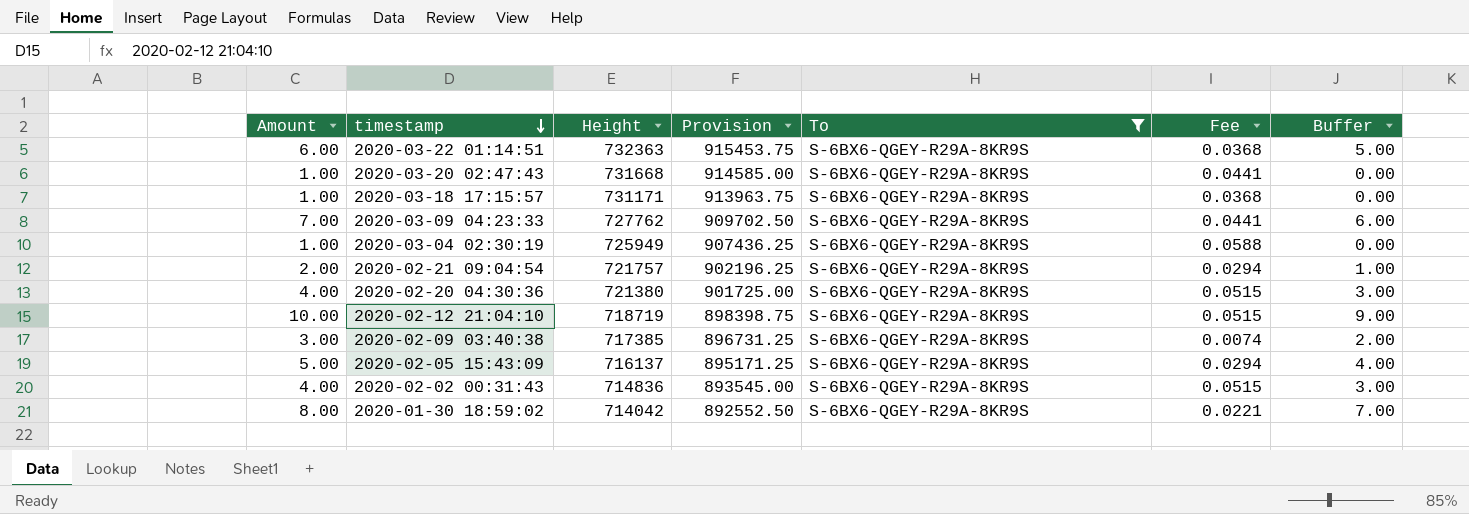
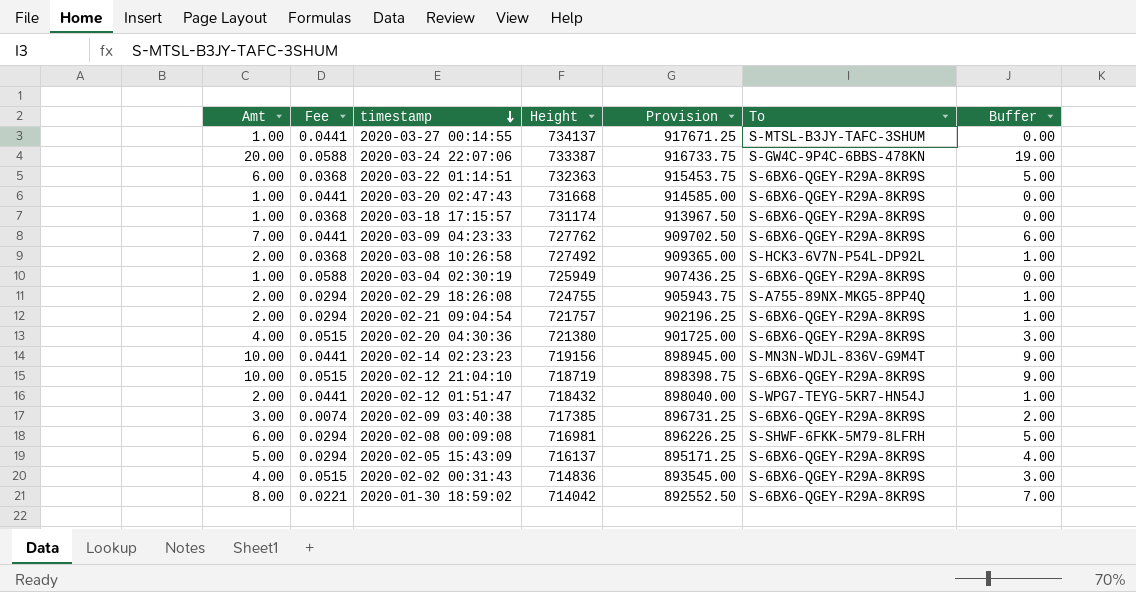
filter: To = S-6BX6-QGEY-R29A-8KR9S -> none
column name: Amount -> Amt
column Fee | position: 6 -> 2
2020-03-18 17:15:57 | Height: 731171 -> 731174
2020-03-18 17:15:57 | Provision: 913963.75 -> 913967.50

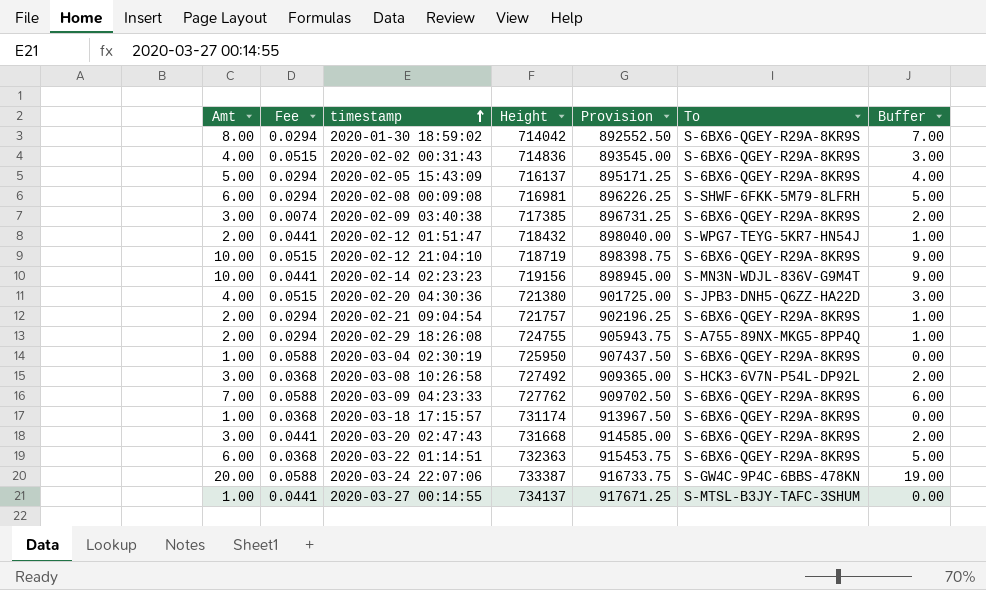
row order: timestamp descending -> timestamp ascending
2020-01-30 18:59:02 | Fee: 0.0221 -> 0.0294
2020-02-20 04:30:36 | To: S-6BX6-QGEY-R29A-8KR9S -> S-JPB3-DNH5-Q6ZZ-HA22D
2020-03-04 02:30:19 | Height: 725949 -> 725950
2020-03-04 02:30:19 | Provision: 907436.25 -> 907437.50
2020-03-08 10:26:58 | Amt: 2.00 -> 3.00
2020-03-08 10:26:58 | Buffer: 1.00 -> 2.00
2020-03-09 04:23:33 | Fee: 0.0441 -> 0.0588
2020-03-20 02:47:43 | Amt: 1.00 -> 3.00
2020-03-20 02:47:43 | Buffer: 0.00 -> 2.00

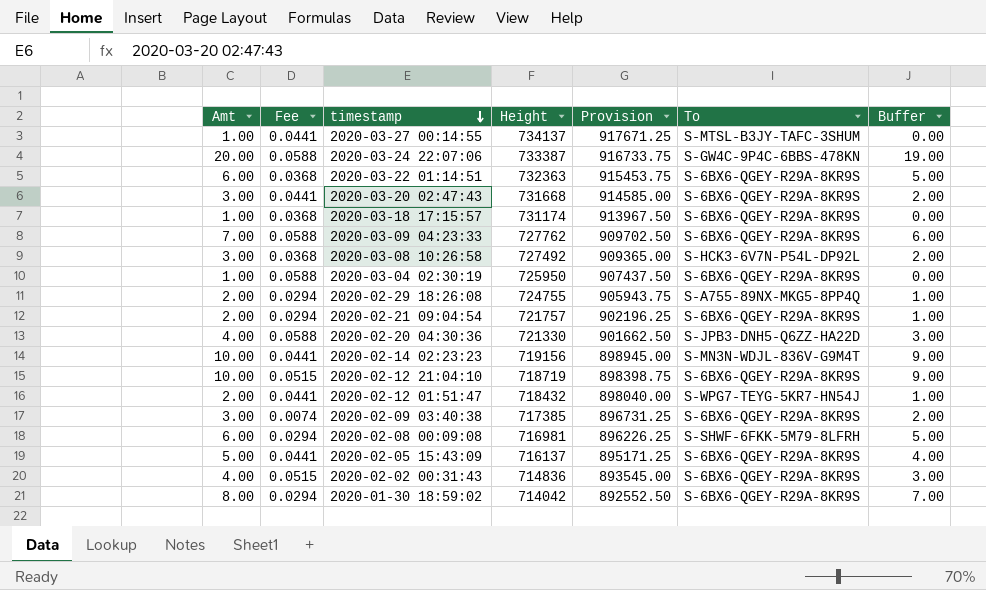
row order: timestamp ascending -> timestamp descending
2020-02-20 04:30:36 | Fee: 0.0515 -> 0.0588
2020-02-20 04:30:36 | Height: 721380 -> 721330
2020-02-20 04:30:36 | Provision: 901725.00 -> 901662.50
2020-02-05 15:43:09 | Fee: 0.0294 -> 0.0441

